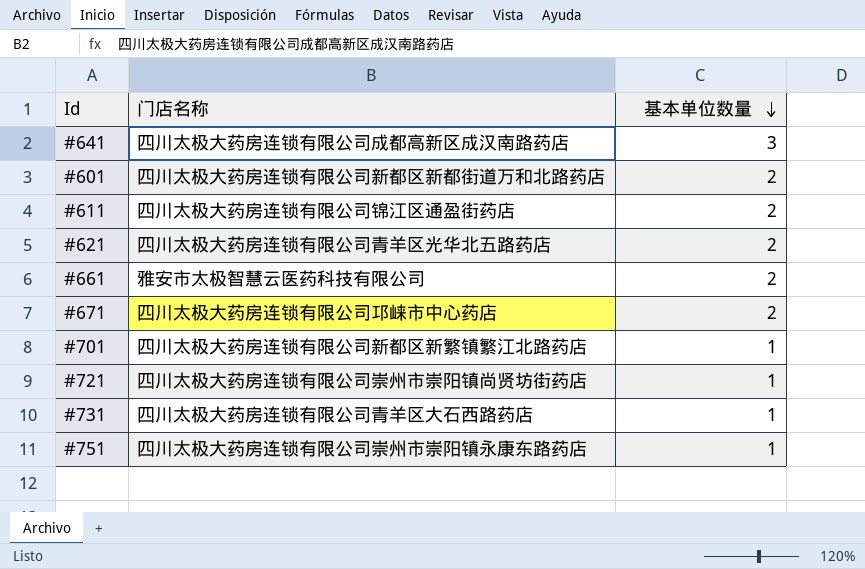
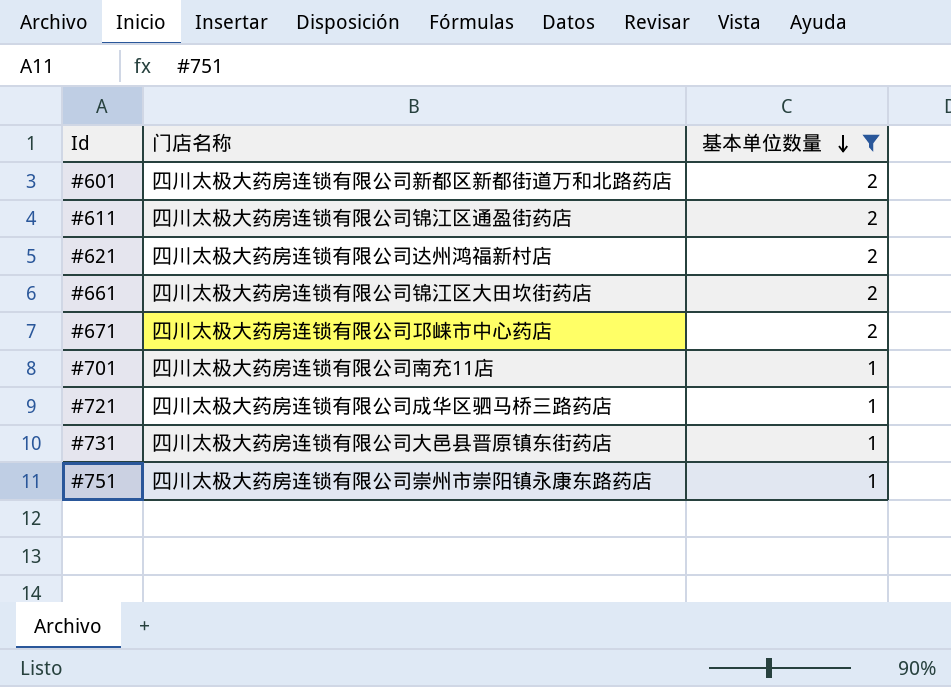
filter: none -> 基本单位数量 != 3
#621 | 门店名称: 四川太极大药房连锁有限公司青羊区光华北五路药店 -> 四川太极大药房连锁有限公司达州鸿福新村店
#661 | 门店名称: 雅安市太极智慧云医药科技有限公司 -> 四川太极大药房连锁有限公司锦江区大田坎街药店
#701 | 门店名称: 四川太极大药房连锁有限公司新都区新繁镇繁江北路药店 -> 四川太极大药房连锁有限公司南充11店
#721 | 门店名称: 四川太极大药房连锁有限公司崇州市崇阳镇尚贤坊街药店 -> 四川太极大药房连锁有限公司成华区驷马桥三路药店
#731 | 门店名称: 四川太极大药房连锁有限公司青羊区大石西路药店 -> 四川太极大药房连锁有限公司大邑县晋原镇东街药店

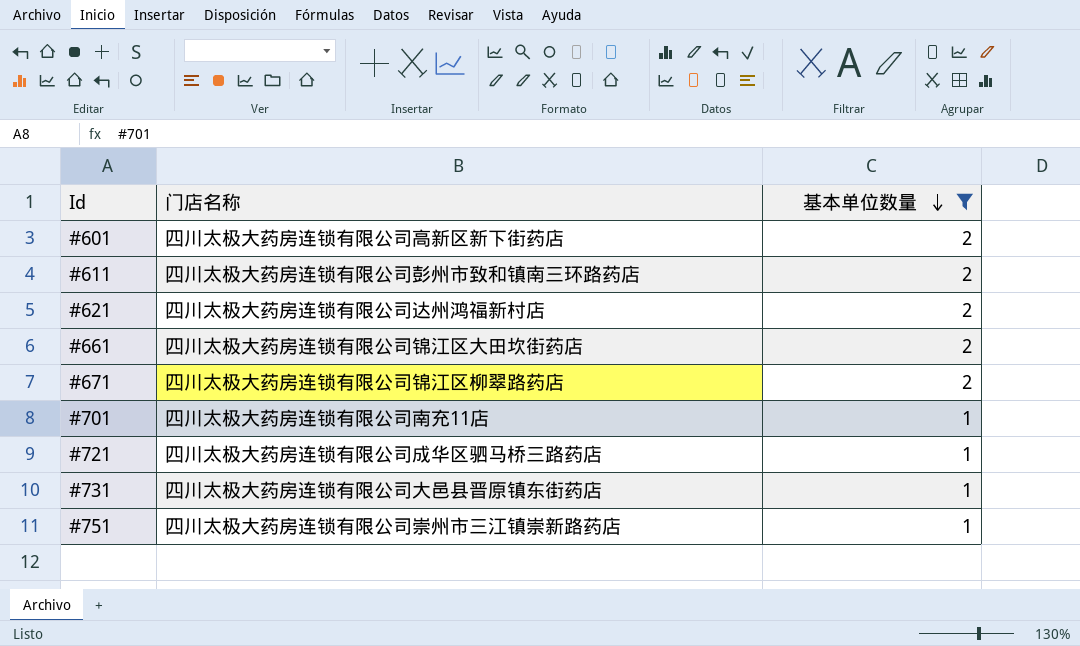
#601 | 门店名称: 四川太极大药房连锁有限公司新都区新都街道万和北路药店 -> 四川太极大药房连锁有限公司高新区新下街药店
#611 | 门店名称: 四川太极大药房连锁有限公司锦江区通盈街药店 -> 四川太极大药房连锁有限公司彭州市致和镇南三环路药店
#671 | 门店名称: 四川太极大药房连锁有限公司邛崃市中心药店 -> 四川太极大药房连锁有限公司锦江区柳翠路药店
#751 | 门店名称: 四川太极大药房连锁有限公司崇州市崇阳镇永康东路药店 -> 四川太极大药房连锁有限公司崇州市三江镇崇新路药店

